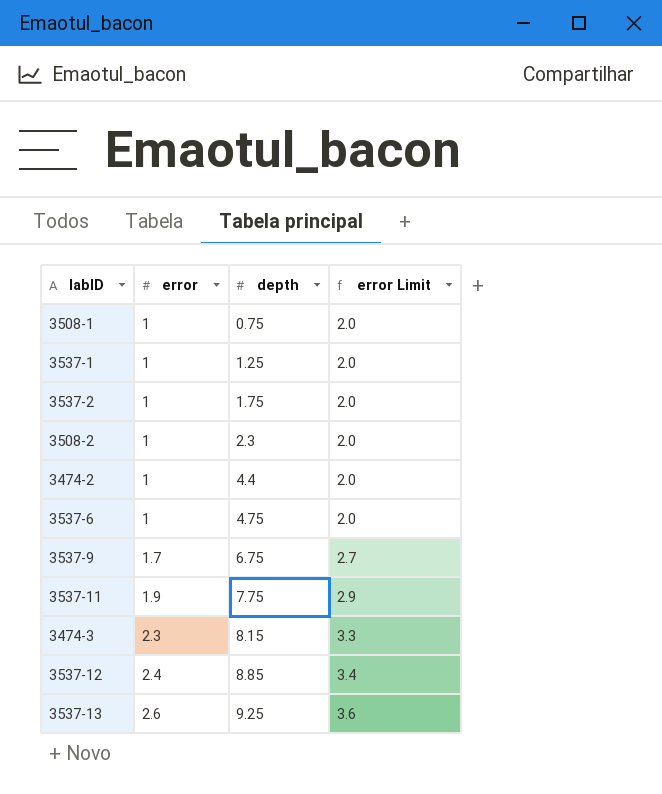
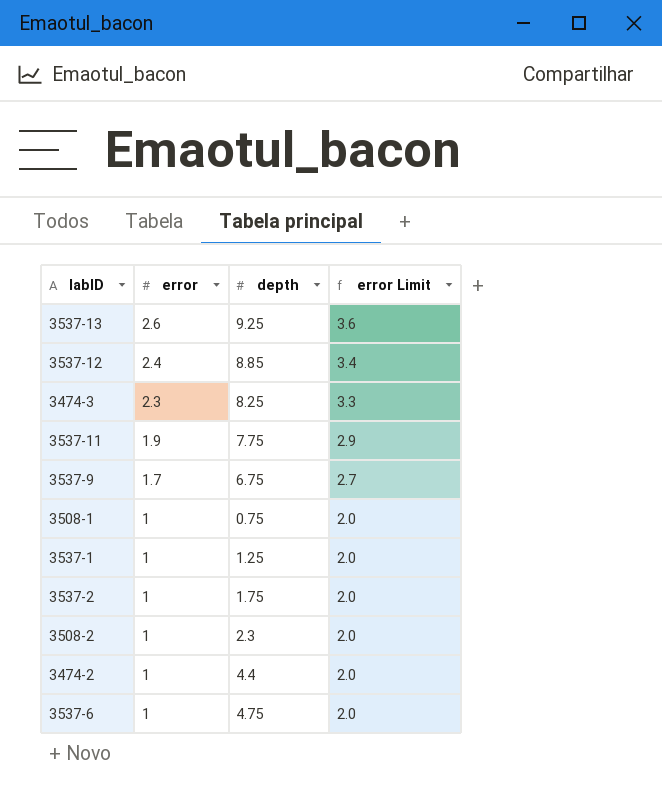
row order: error ascending -> error descending
3474-3 | depth: 8.15 -> 8.25

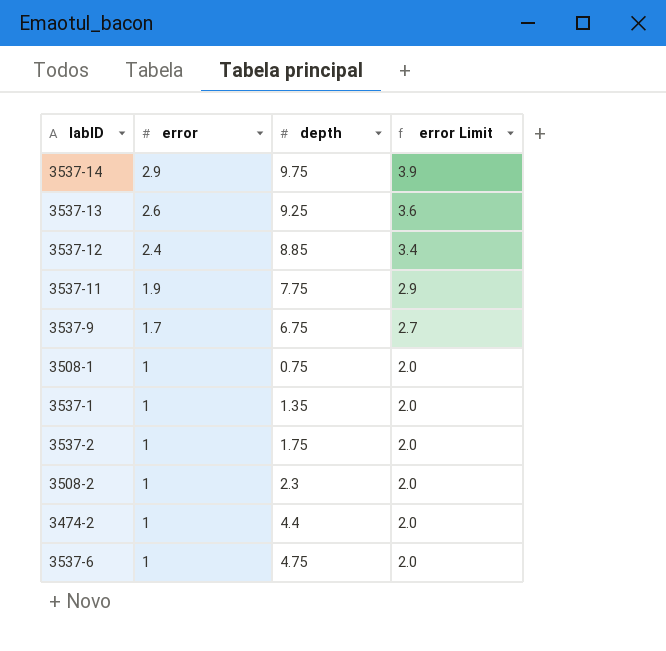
row 3474-3: 2.3 | 8.25 | 3.3 -> none
row 3537-14: none -> 2.9 | 9.75 | 3.9
3537-1 | depth: 1.25 -> 1.35

